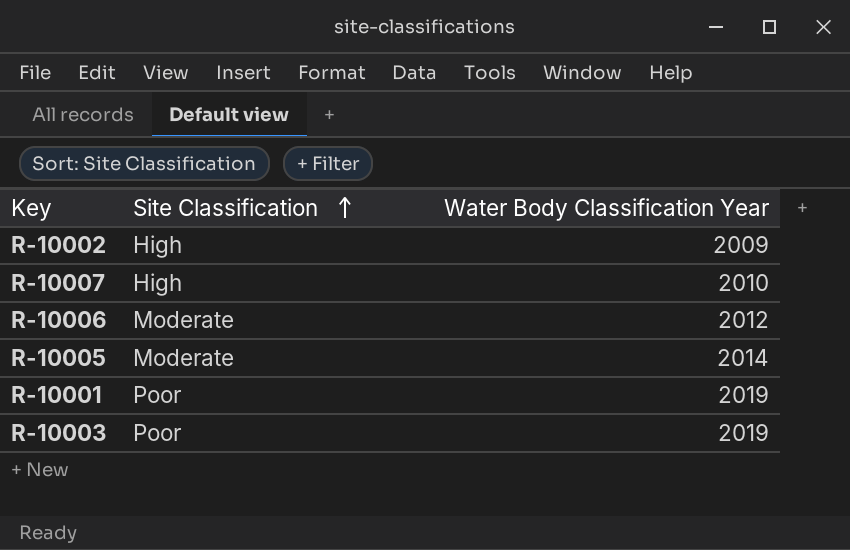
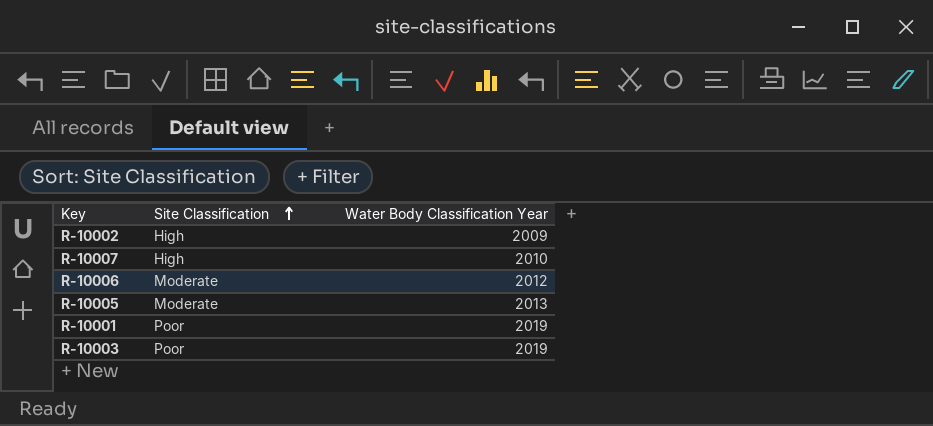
R-10005 | Water Body Classification Year: 2014 -> 2013

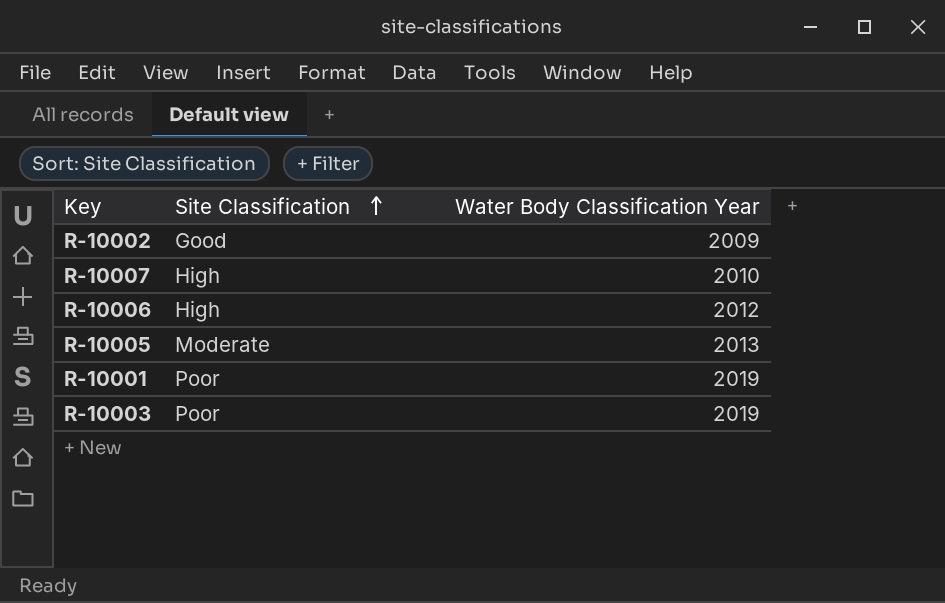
R-10002 | Site Classification: High -> Good
R-10006 | Site Classification: Moderate -> High

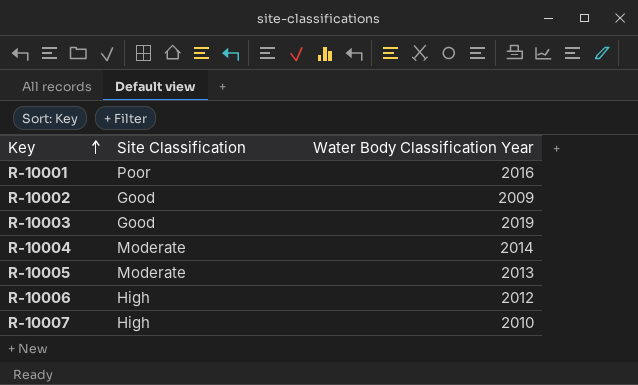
row order: Site Classification ascending -> Key ascending
R-10001 | Water Body Classification Year: 2019 -> 2016
R-10003 | Site Classification: Poor -> Good
row R-10004: none -> Moderate | 2014

